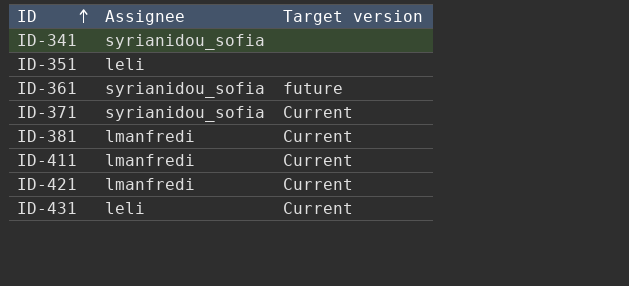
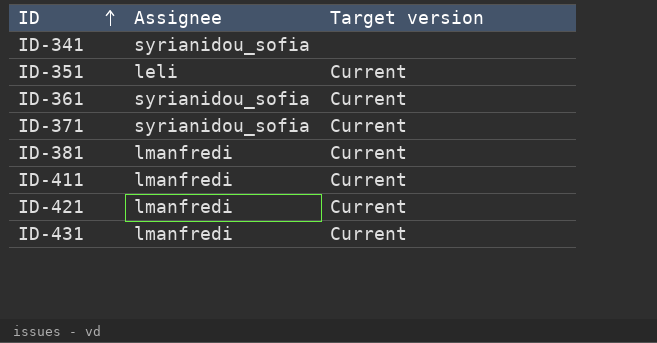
ID-351 | Target version: none -> Current
ID-361 | Target version: future -> Current
ID-431 | Assignee: leli -> lmanfredi

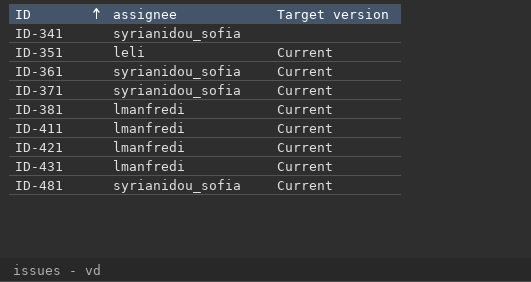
column name: Assignee -> assignee
row ID-481: none -> syrianidou_sofia | Current

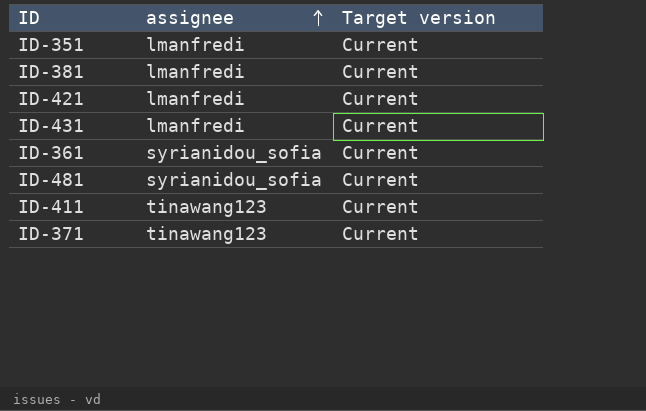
row order: ID ascending -> assignee ascending
row ID-341: syrianidou_sofia | none -> none
ID-351 | assignee: leli -> lmanfredi
ID-411 | assignee: lmanfredi -> tinawang123
ID-371 | assignee: syrianidou_sofia -> tinawang123

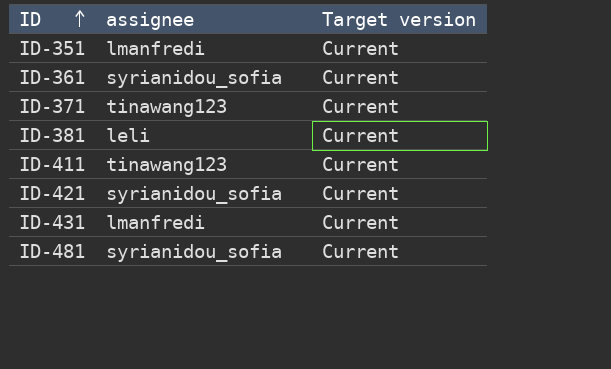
row order: assignee ascending -> ID ascending
ID-381 | assignee: lmanfredi -> leli
ID-421 | assignee: lmanfredi -> syrianidou_sofia

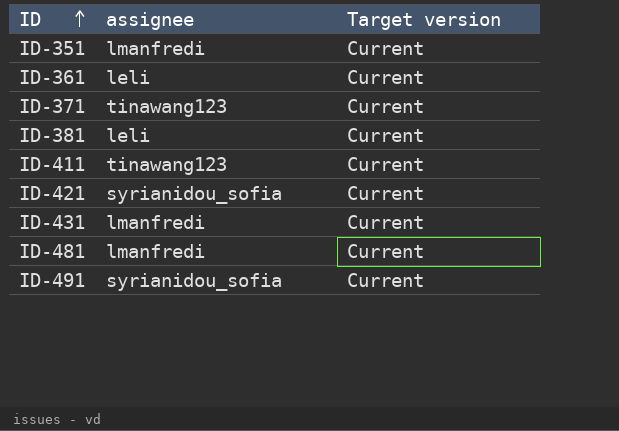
ID-361 | assignee: syrianidou_sofia -> leli
ID-481 | assignee: syrianidou_sofia -> lmanfredi
row ID-491: none -> syrianidou_sofia | Current

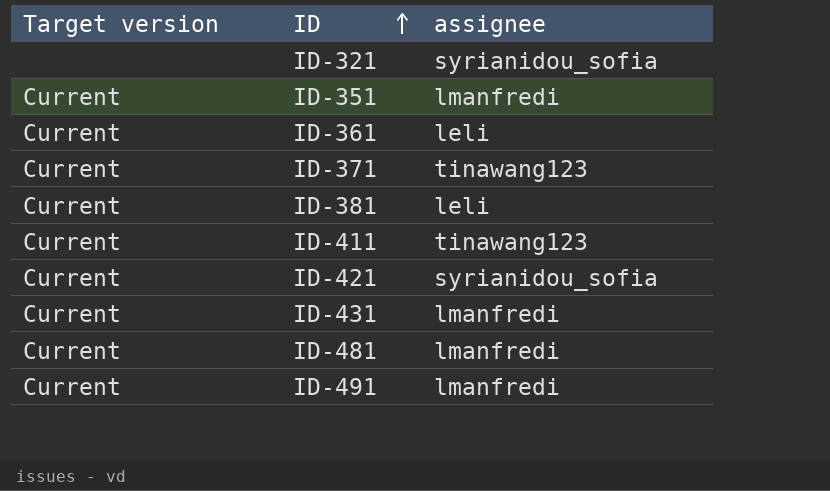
column Target version | position: 3 -> 1
row ID-321: none -> none | syrianidou_sofia
ID-491 | assignee: syrianidou_sofia -> lmanfredi

